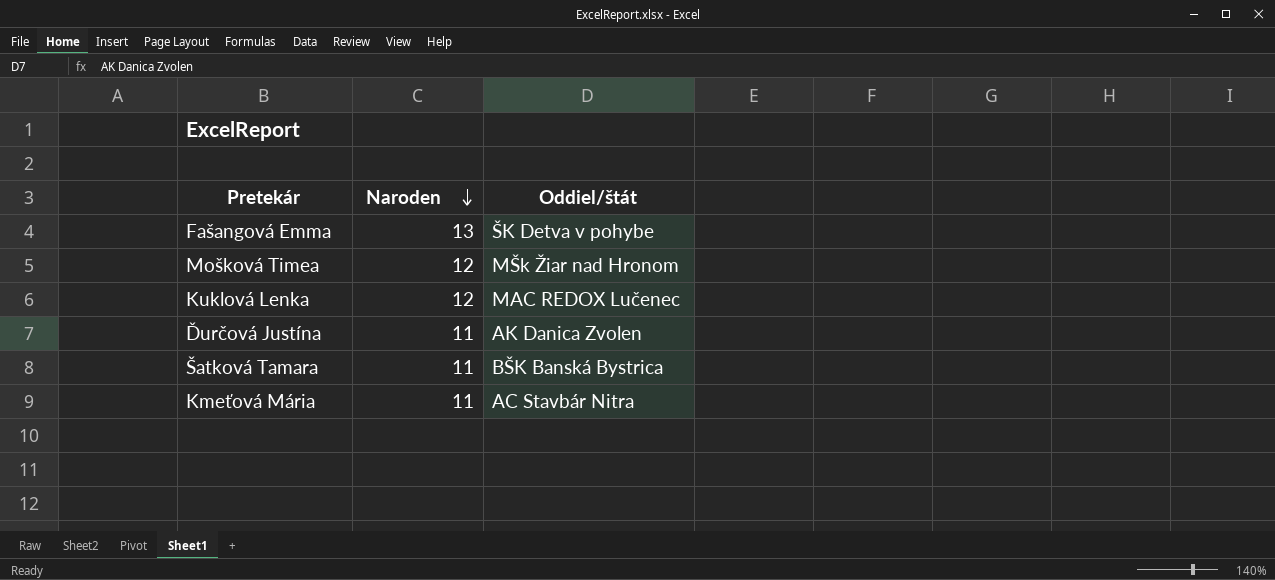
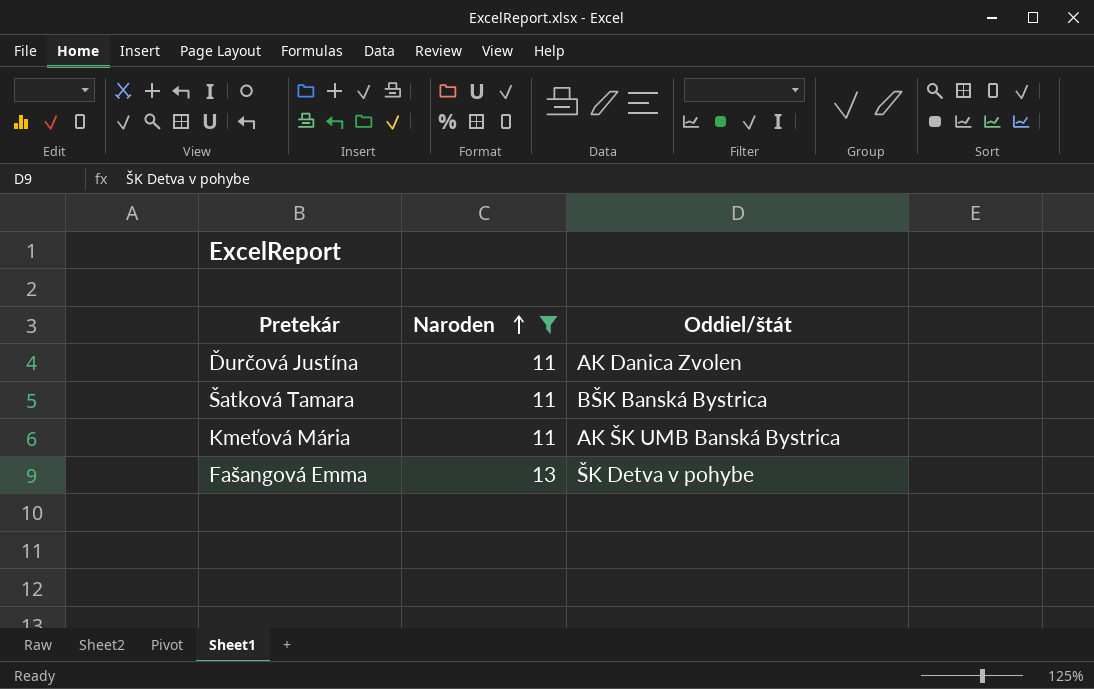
filter: none -> Naroden != 12
row order: Naroden descending -> Naroden ascending
Kmeťová Mária | Oddiel/štát: AC Stavbár Nitra -> AK ŠK UMB Banská Bystrica

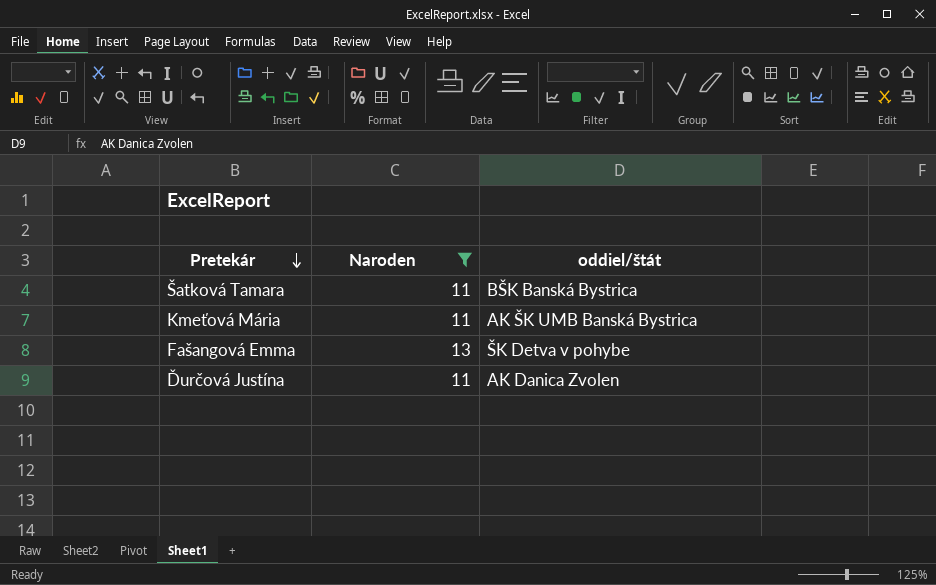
row order: Naroden ascending -> Pretekár descending
column name: Oddiel/štát -> oddiel/štát

